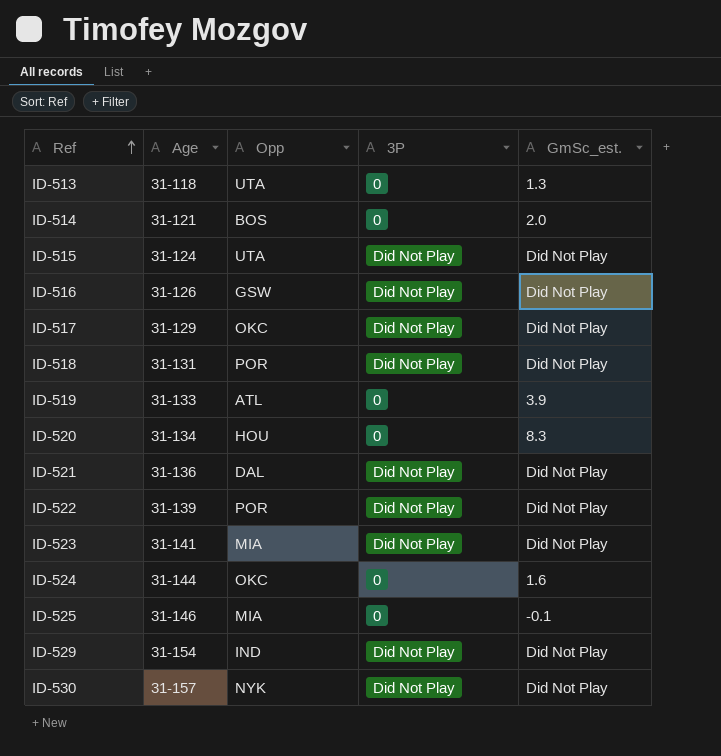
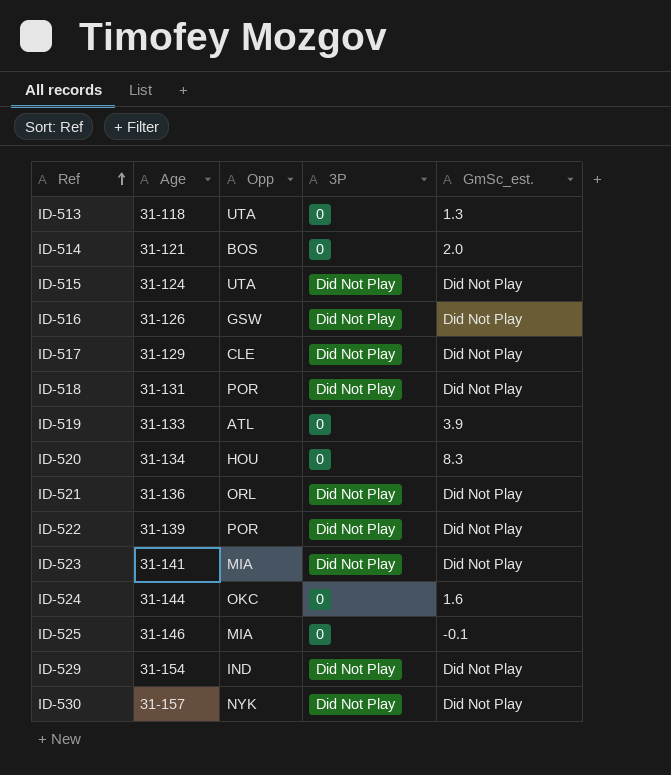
ID-517 | Opp: OKC -> CLE
ID-521 | Opp: DAL -> ORL

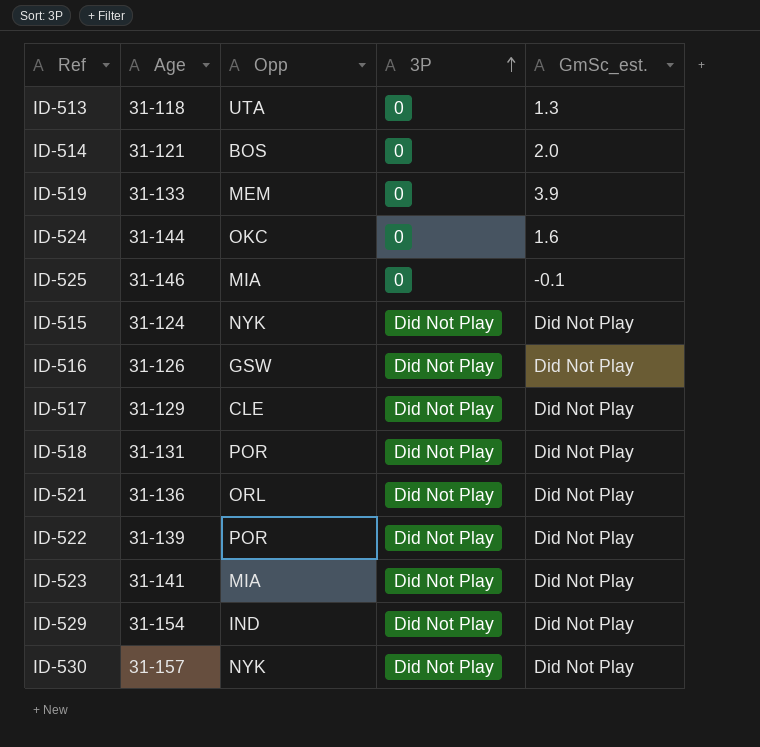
row order: Ref ascending -> 3P ascending
row ID-520: 31-134 | HOU | 0 | 8.3 -> none
ID-519 | Opp: ATL -> MEM
ID-515 | Opp: UTA -> NYK

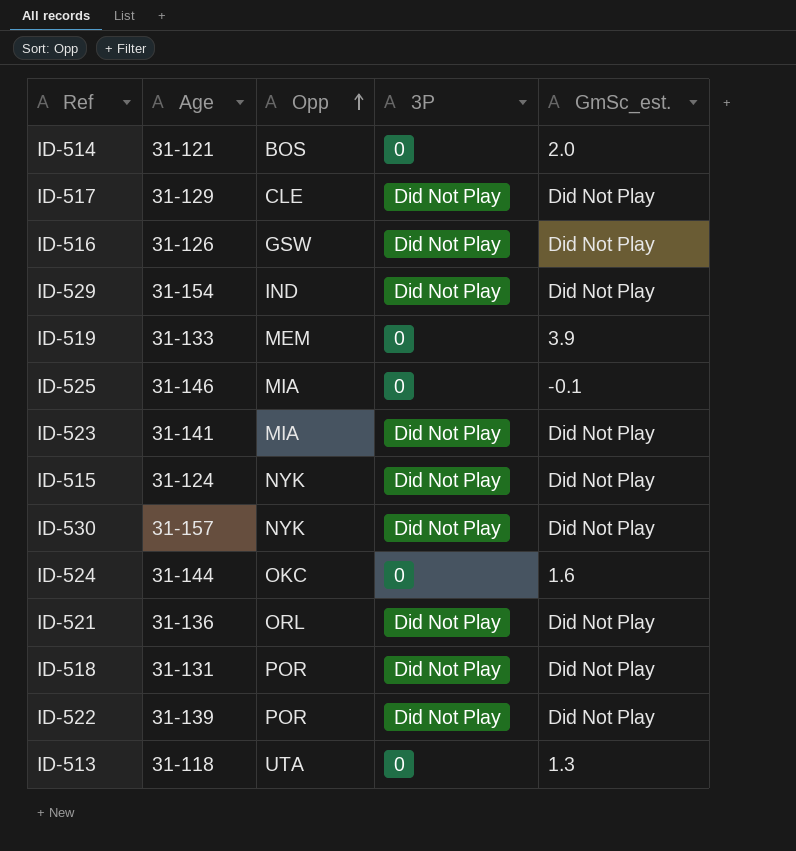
row order: 3P ascending -> Opp ascending

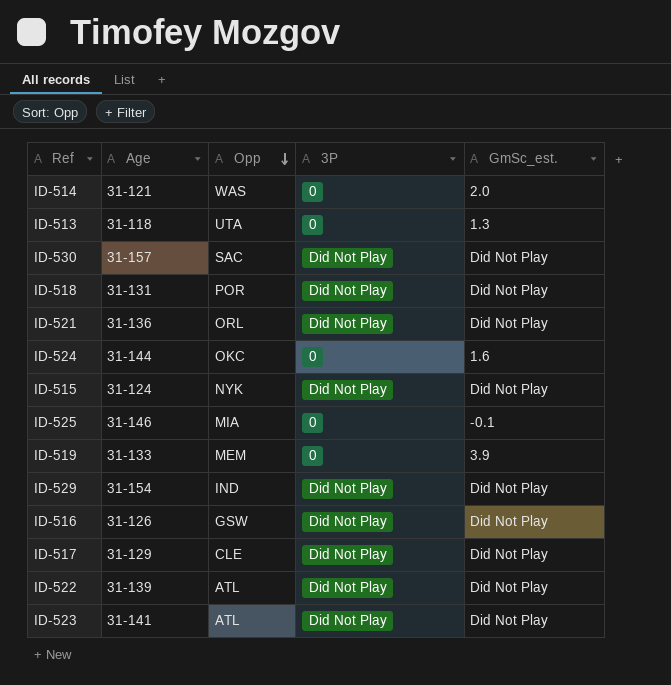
row order: Opp ascending -> Opp descending
ID-514 | Opp: BOS -> WAS
ID-530 | Opp: NYK -> SAC
ID-522 | Opp: POR -> ATL
ID-523 | Opp: MIA -> ATL

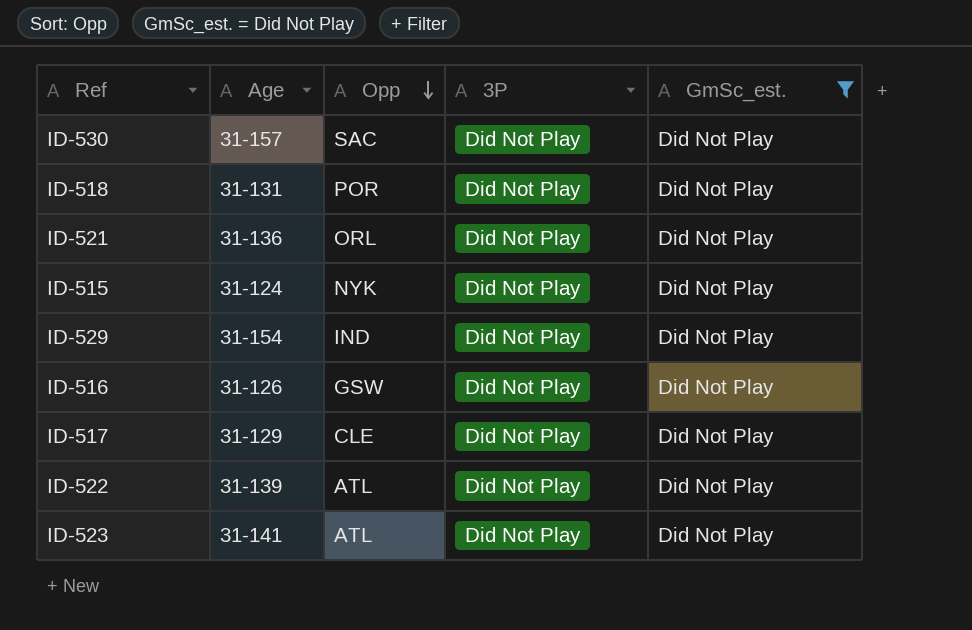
filter: none -> GmSc_est. = Did Not Play

